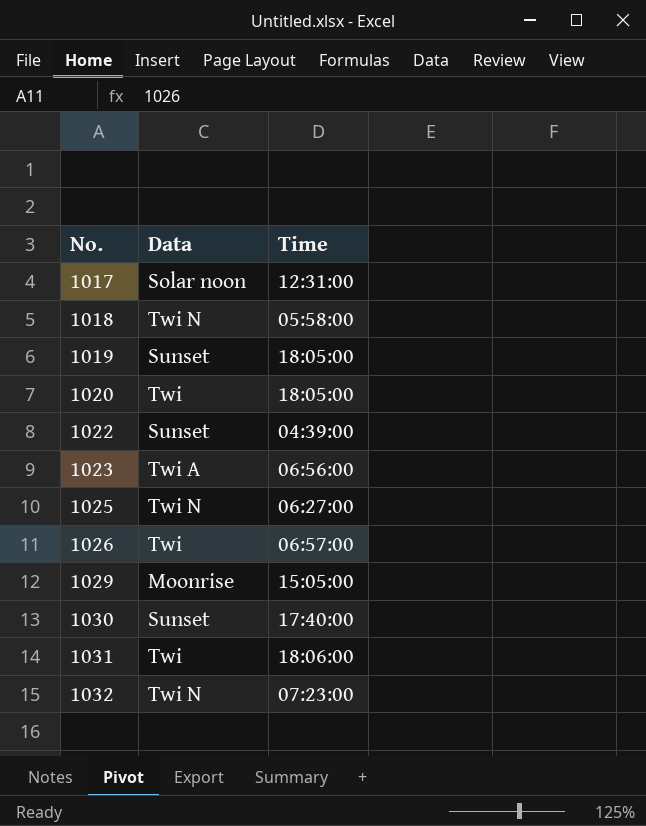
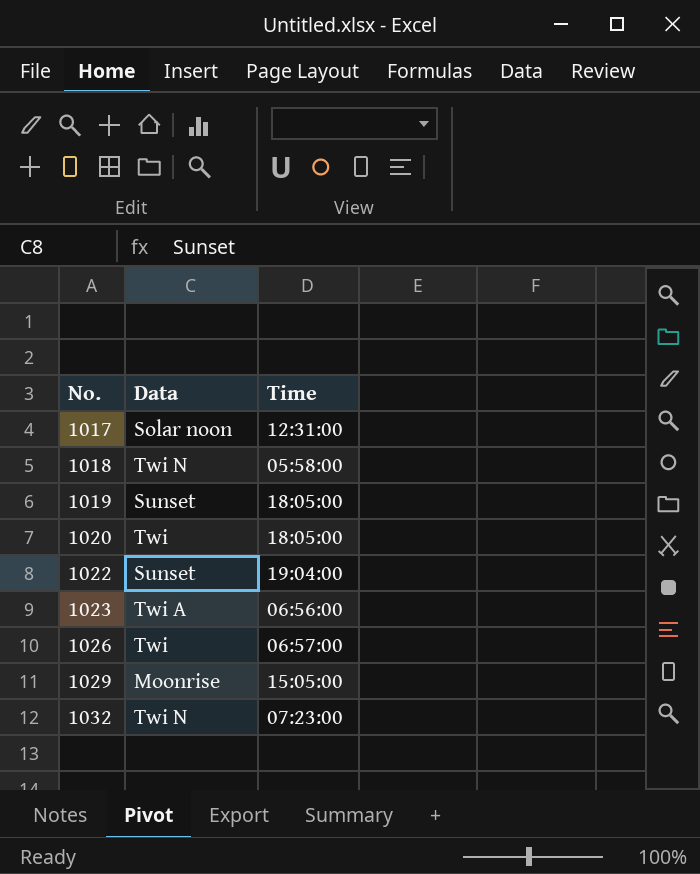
row 1025: Twi N | 06:27:00 -> none
row 1030: Sunset | 17:40:00 -> none
row 1031: Twi | 18:06:00 -> none
1022 | Time: 04:39:00 -> 19:04:00

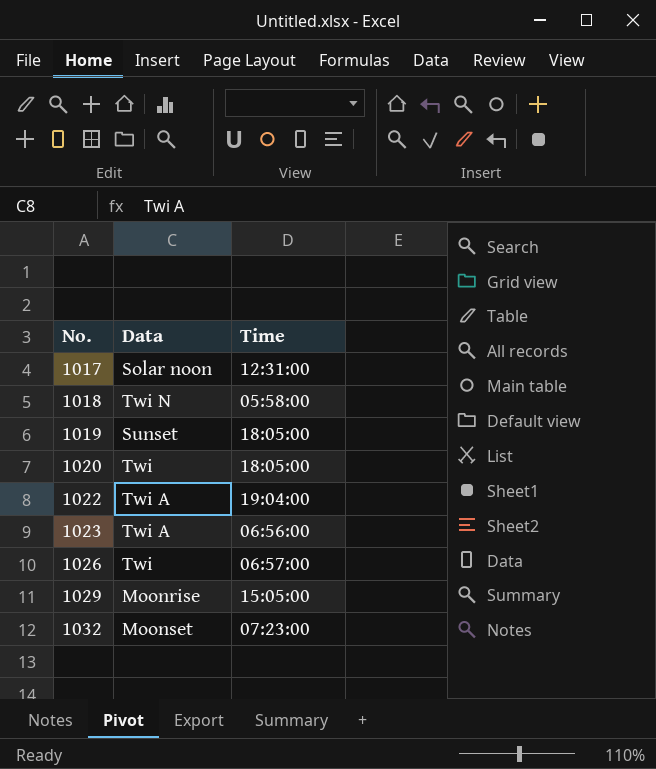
1022 | Data: Sunset -> Twi A
1032 | Data: Twi N -> Moonset

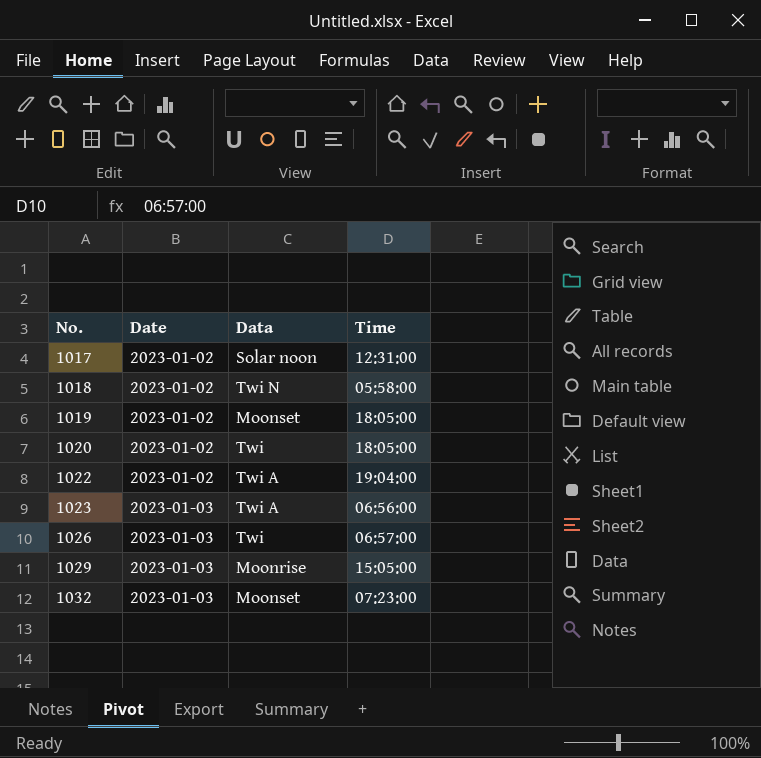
column Date | position: none -> 2
1019 | Data: Sunset -> Moonset

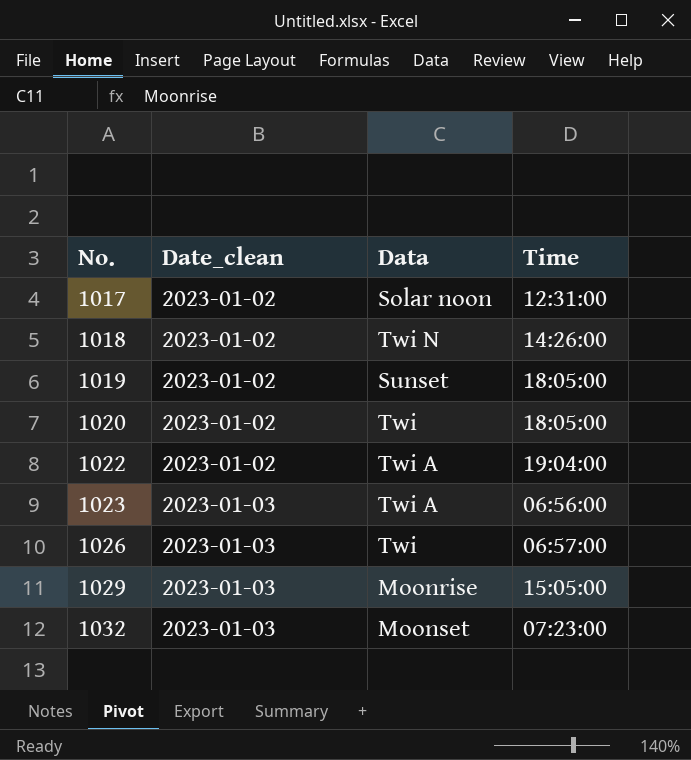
column name: Date -> Date_clean
1018 | Time: 05:58:00 -> 14:26:00
1019 | Data: Moonset -> Sunset

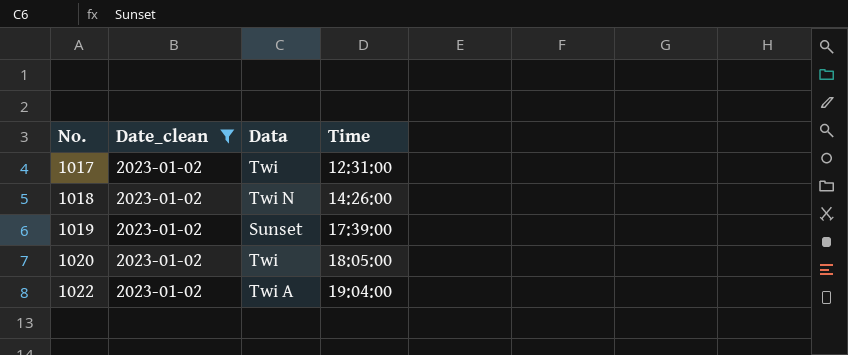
filter: none -> Date_clean = 2023-01-02
1017 | Data: Solar noon -> Twi
1019 | Time: 18:05:00 -> 17:39:00

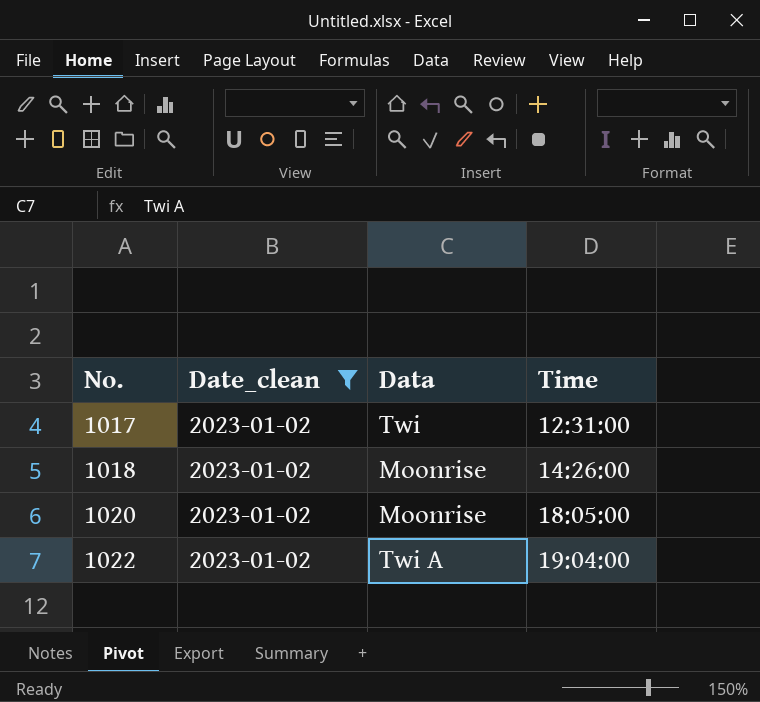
row 1019: 2023-01-02 | Sunset | 17:39:00 -> none
1018 | Data: Twi N -> Moonrise
1020 | Data: Twi -> Moonrise

